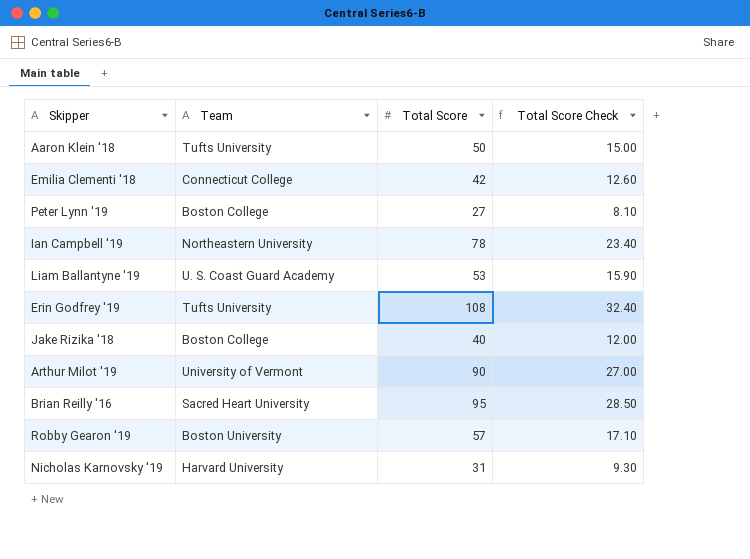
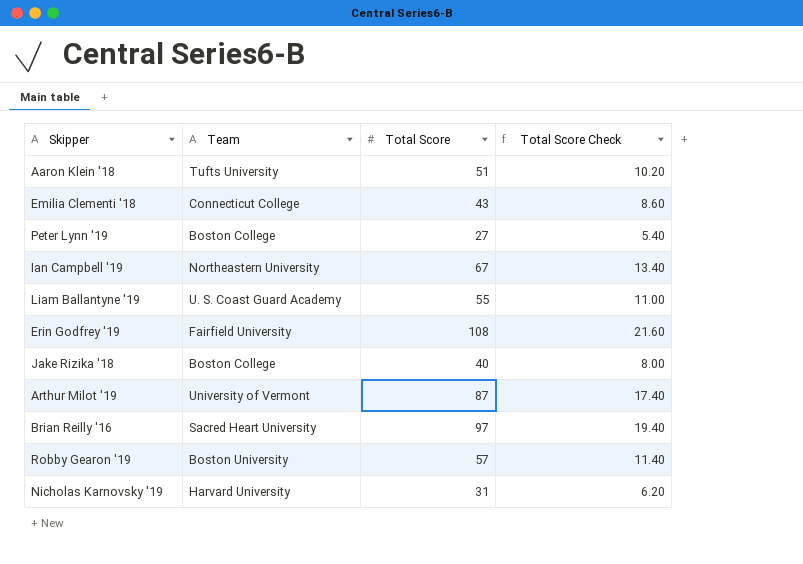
column Total Score Check | formula: [Total Score] * 0.3 -> [Total Score] * 0.2
Aaron Klein '18 | Total Score: 50 -> 51
Emilia Clementi '18 | Total Score: 42 -> 43
Ian Campbell '19 | Total Score: 78 -> 67
Liam Ballantyne '19 | Total Score: 53 -> 55
Erin Godfrey '19 | Team: Tufts University -> Fairfield University
Arthur Milot '19 | Total Score: 90 -> 87
Brian Reilly '16 | Total Score: 95 -> 97

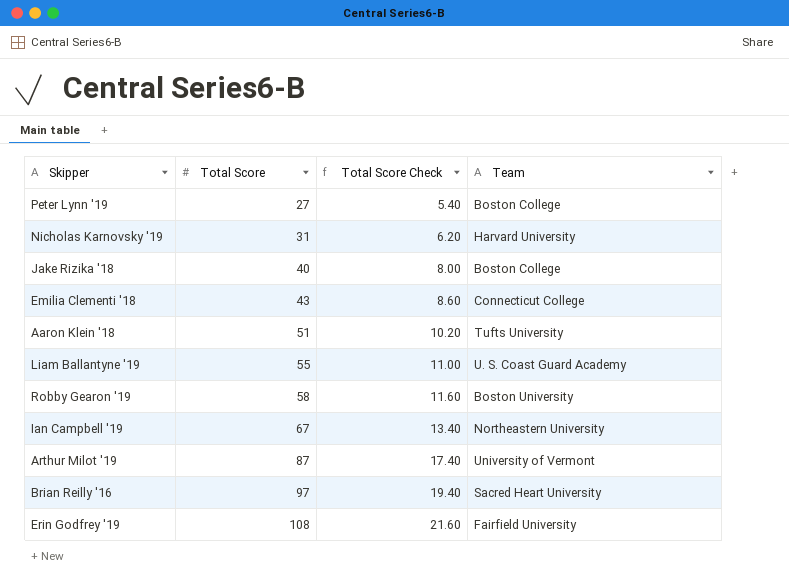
row order: none -> Total Score ascending
column Team | position: 2 -> 4
Robby Gearon '19 | Total Score: 57 -> 58
Robby Gearon '19 | Total Score Check: 11.40 -> 11.60

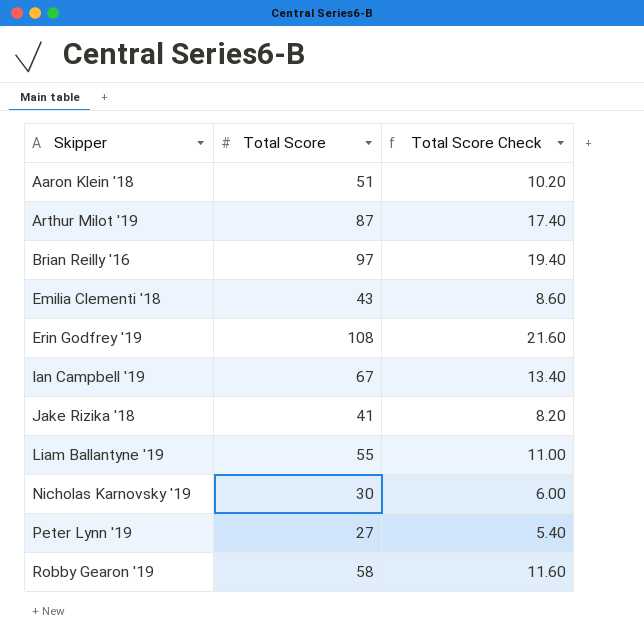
row order: Total Score ascending -> Skipper ascending
column Team | position: 4 -> none
Jake Rizika '18 | Total Score: 40 -> 41
Jake Rizika '18 | Total Score Check: 8.00 -> 8.20
Nicholas Karnovsky '19 | Total Score: 31 -> 30
Nicholas Karnovsky '19 | Total Score Check: 6.20 -> 6.00

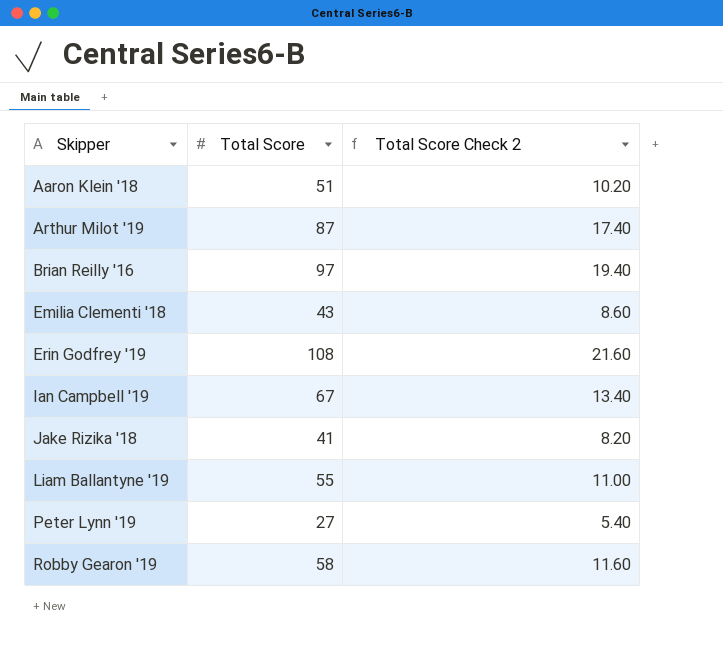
column name: Total Score Check -> Total Score Check 2
row Nicholas Karnovsky '19: 30 | 6.00 -> none

